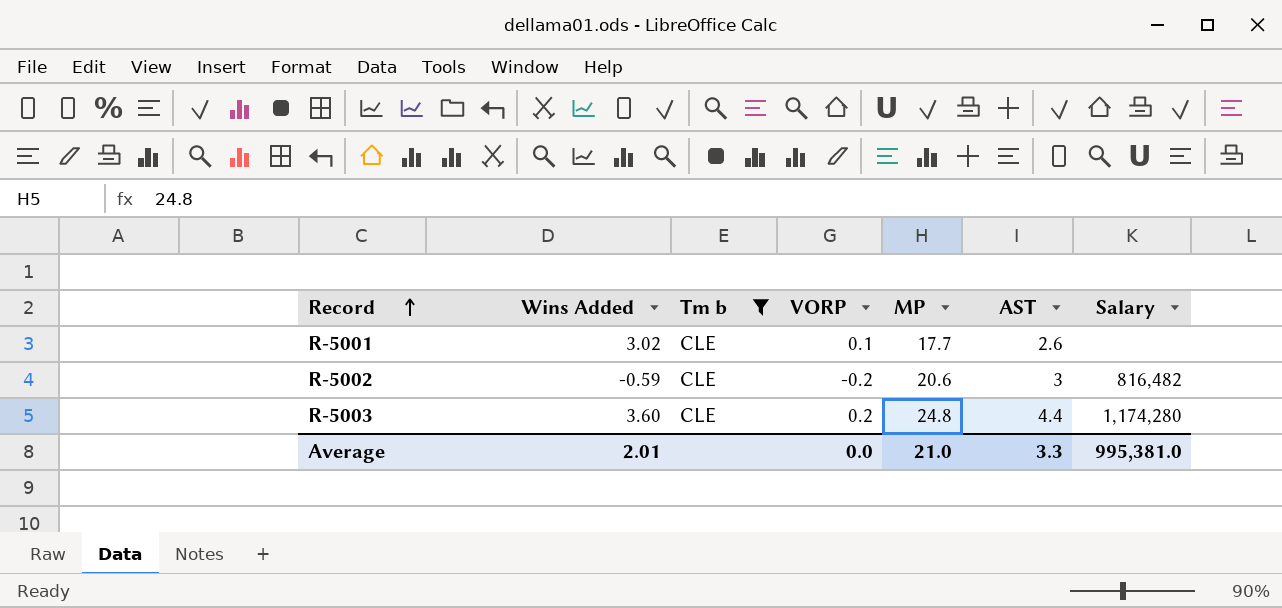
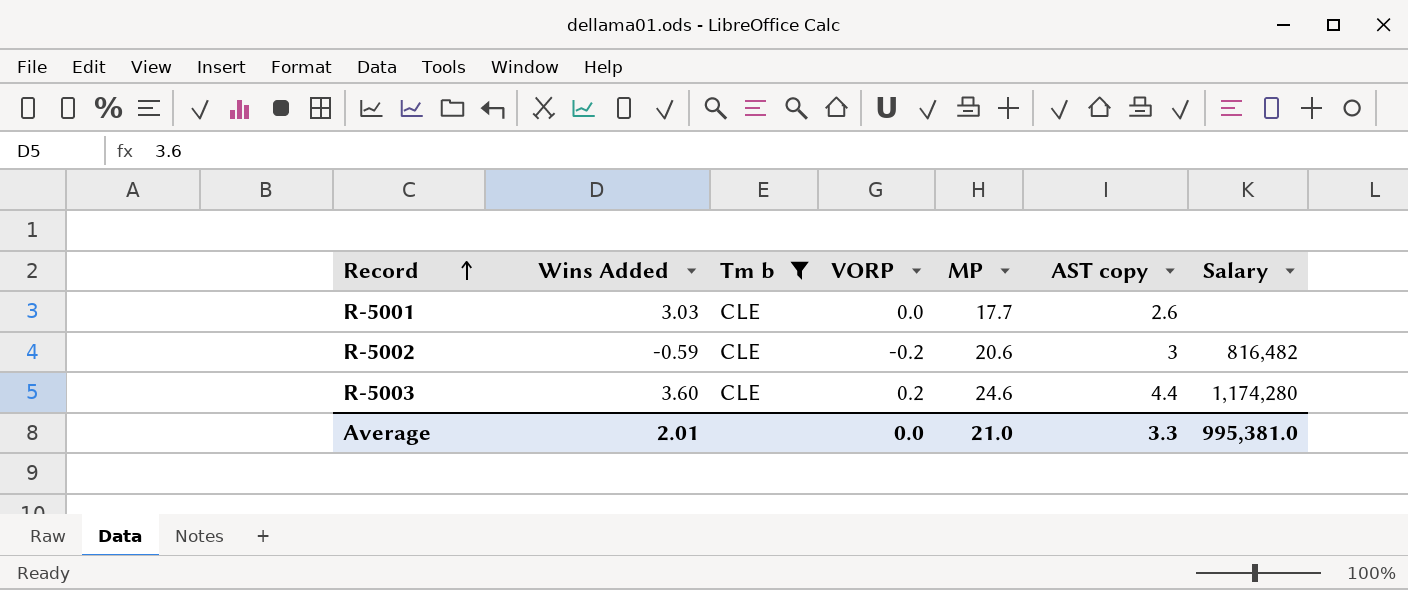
column name: AST -> AST copy
R-5001 | Wins Added: 3.02 -> 3.03
R-5001 | VORP: 0.1 -> 0.0
R-5003 | MP: 24.8 -> 24.6

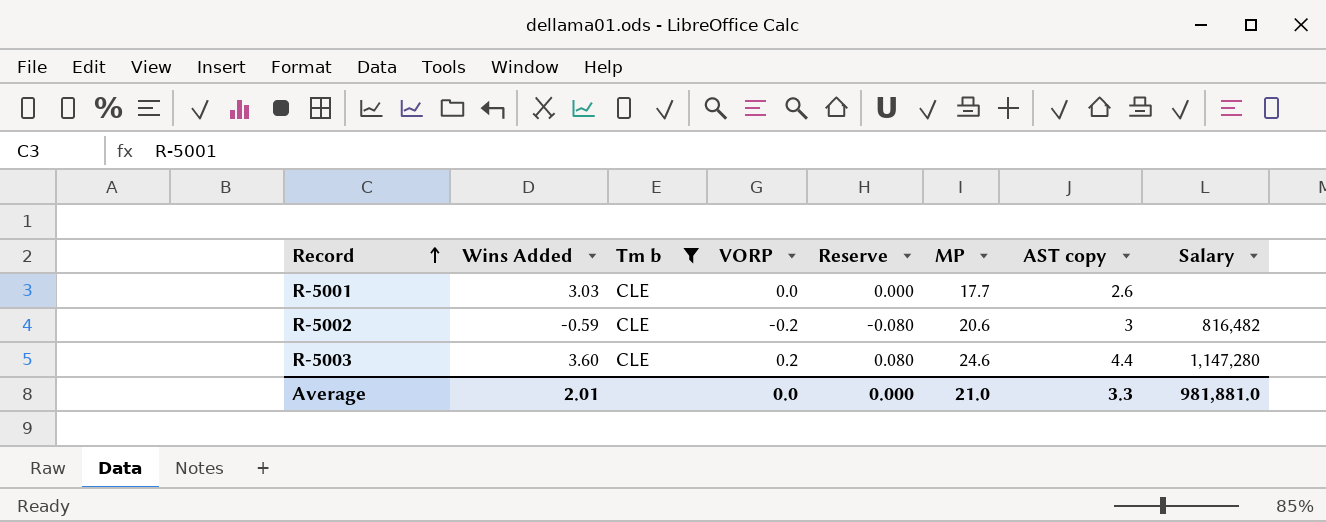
column Reserve | formula: none -> [VORP] * 0.4
R-5003 | Salary: 1,174,280 -> 1,147,280
Average | Salary: 995,381.0 -> 981,881.0

